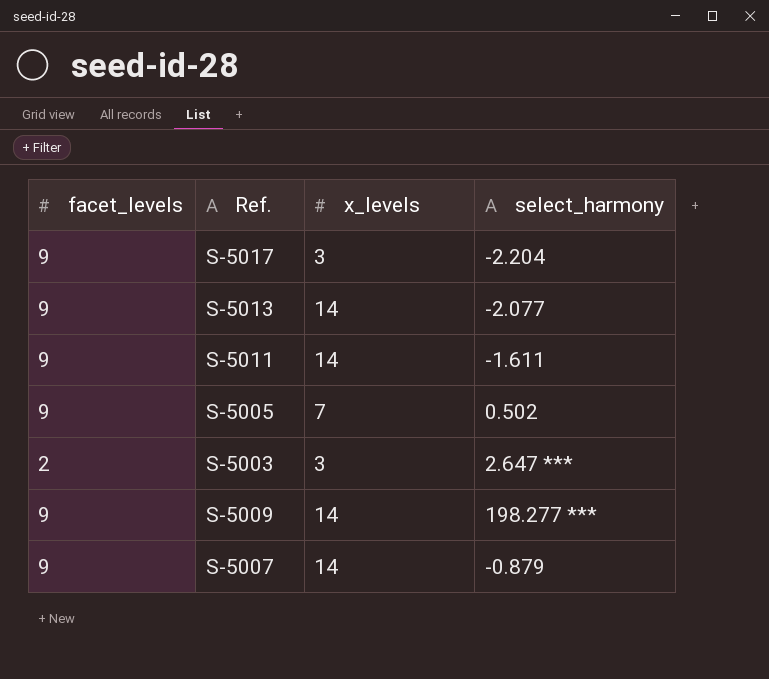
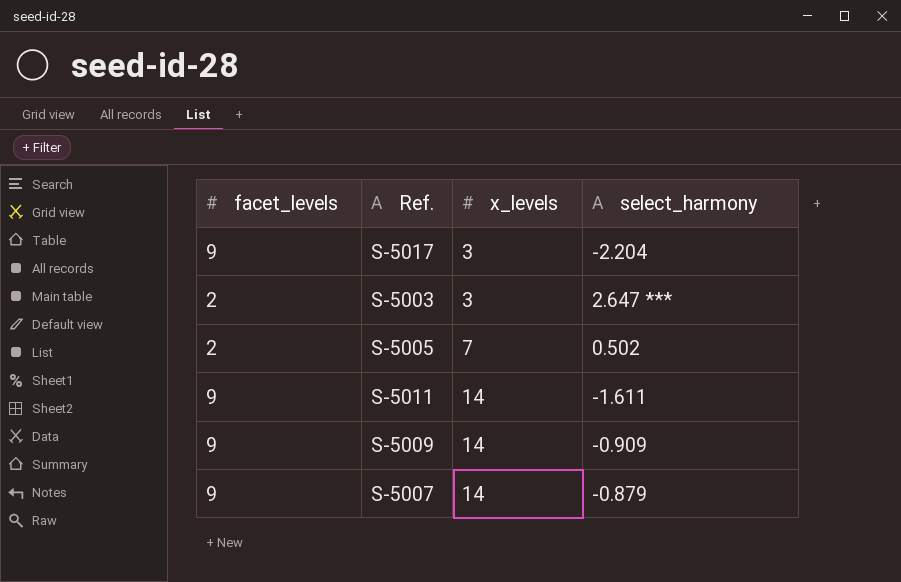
row order: none -> x_levels ascending
row S-5013: 9 | 14 | -2.077 -> none
S-5005 | facet_levels: 9 -> 2
S-5009 | select_harmony: 198.277 *** -> -0.909

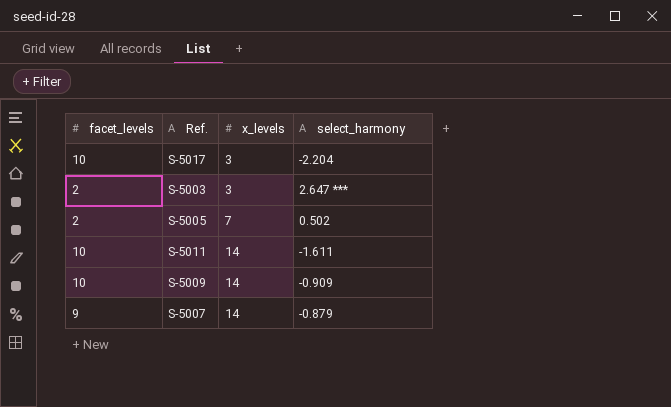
S-5017 | facet_levels: 9 -> 10
S-5011 | facet_levels: 9 -> 10
S-5009 | facet_levels: 9 -> 10

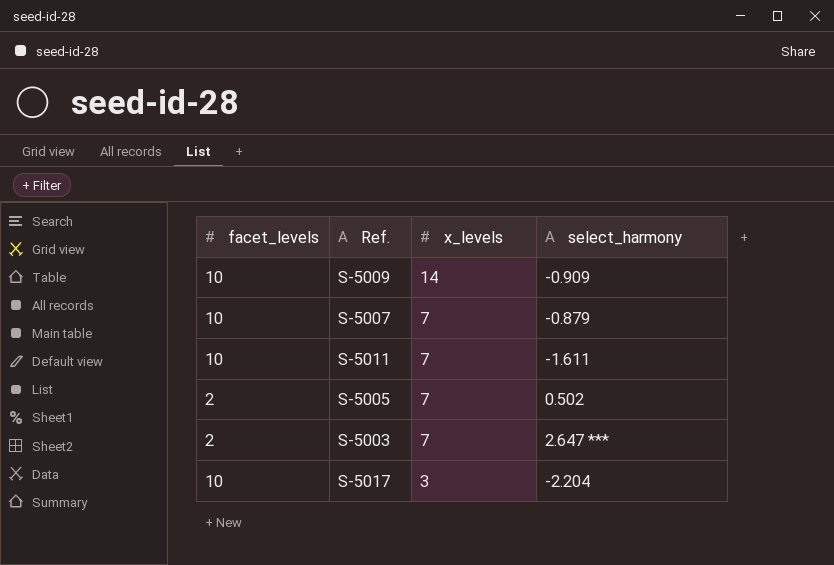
row order: x_levels ascending -> x_levels descending
S-5007 | facet_levels: 9 -> 10
S-5007 | x_levels: 14 -> 7
S-5011 | x_levels: 14 -> 7
S-5003 | x_levels: 3 -> 7

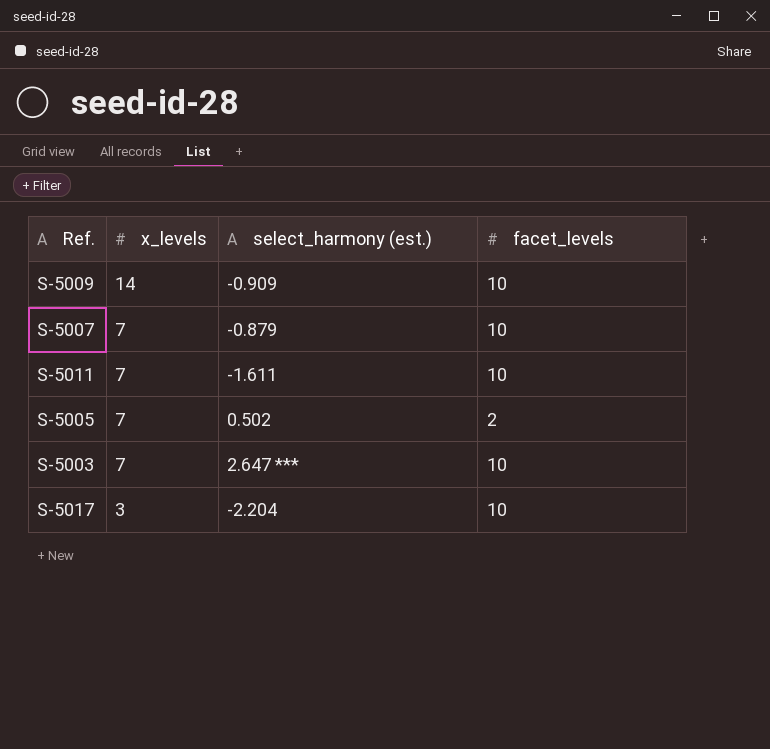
column name: select_harmony -> select_harmony (est.)
column facet_levels | position: 1 -> 4
S-5003 | facet_levels: 2 -> 10

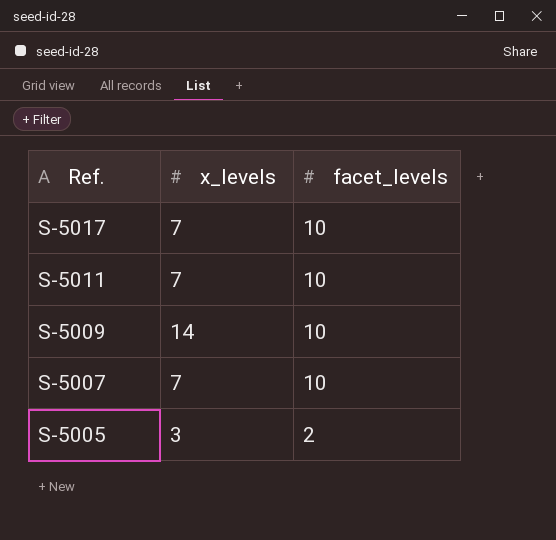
row order: x_levels descending -> Ref. descending
column select_harmony (est.) | position: 3 -> none
row S-5003: 7 | 2.647 *** | 10 -> none
S-5017 | x_levels: 3 -> 7
S-5005 | x_levels: 7 -> 3

